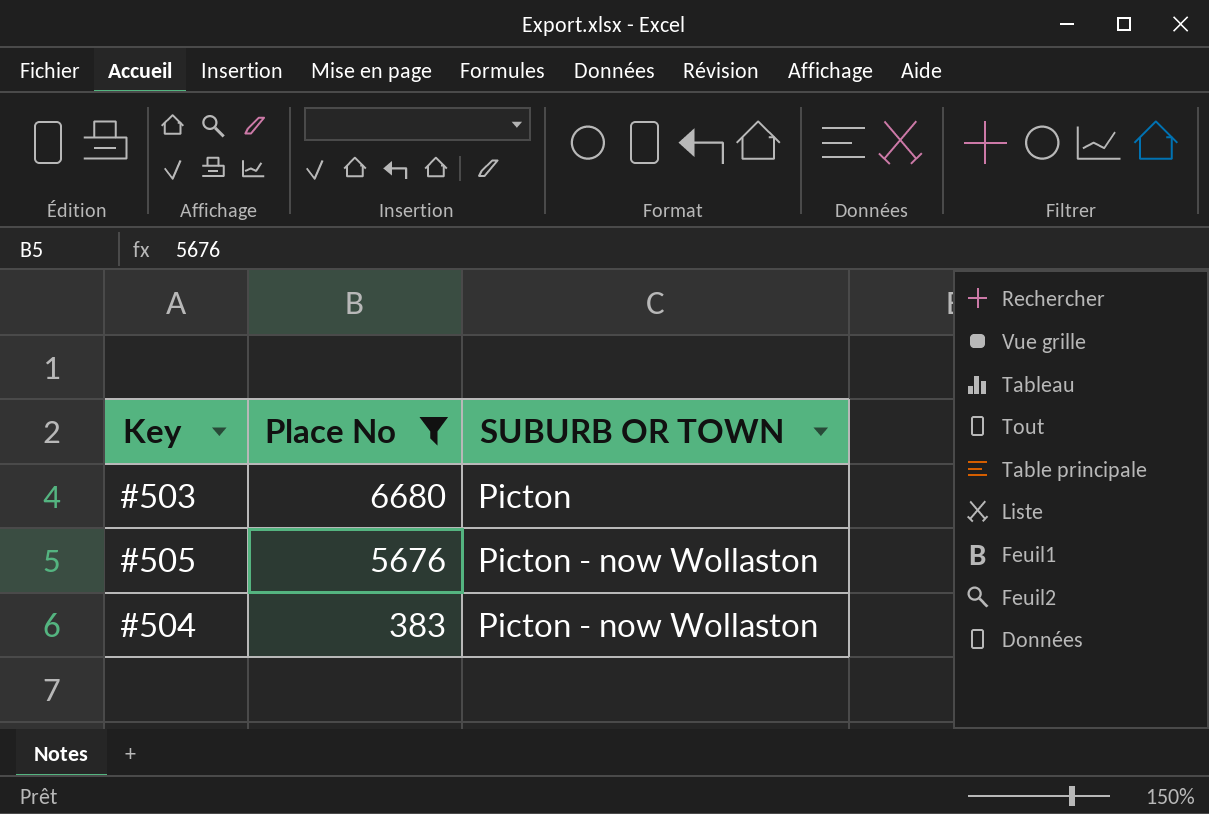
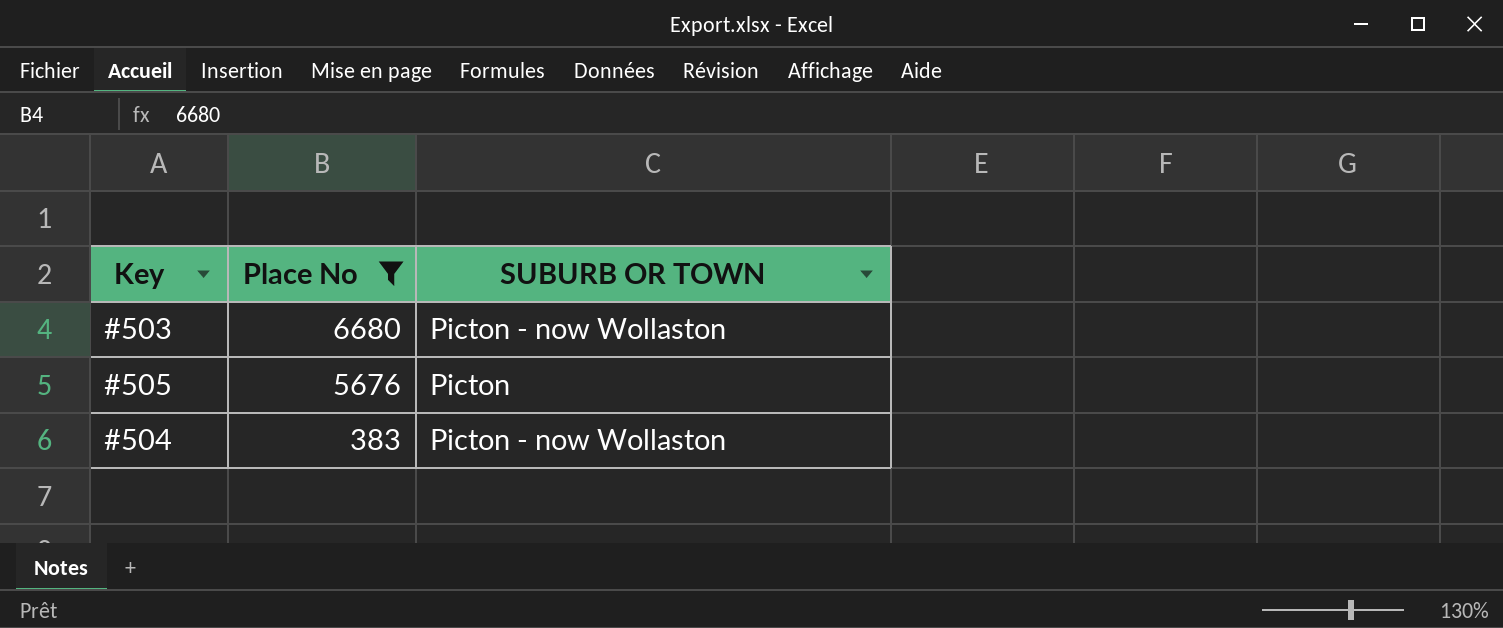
#503 | SUBURB OR TOWN: Picton -> Picton - now Wollaston
#505 | SUBURB OR TOWN: Picton - now Wollaston -> Picton

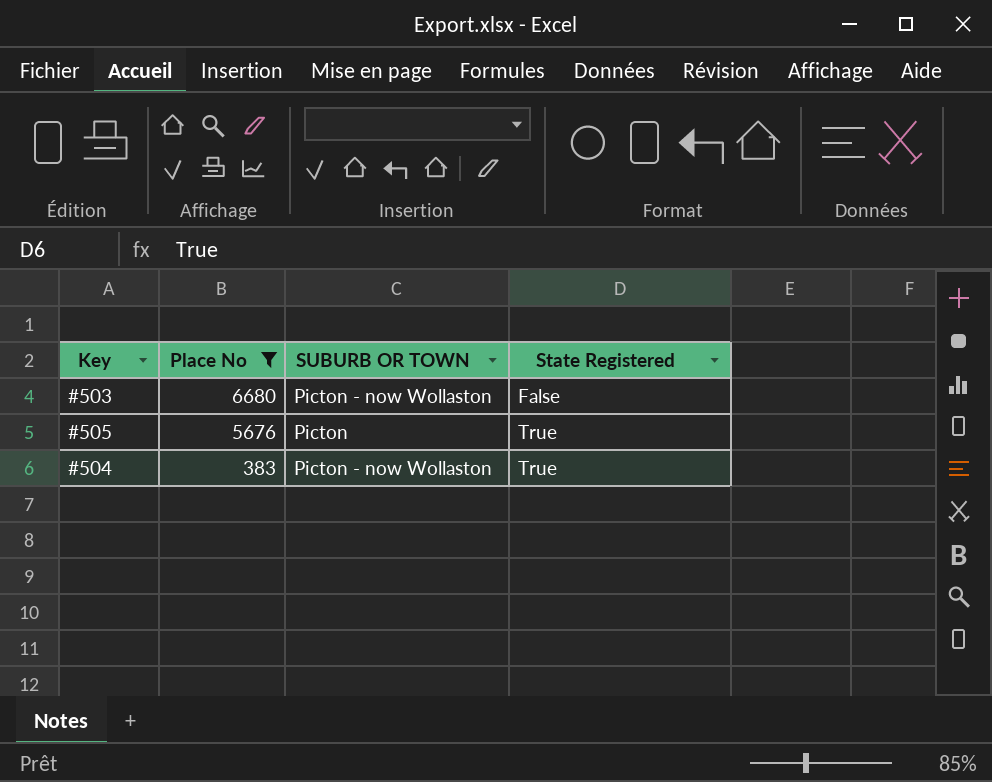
column State Registered | position: none -> 4

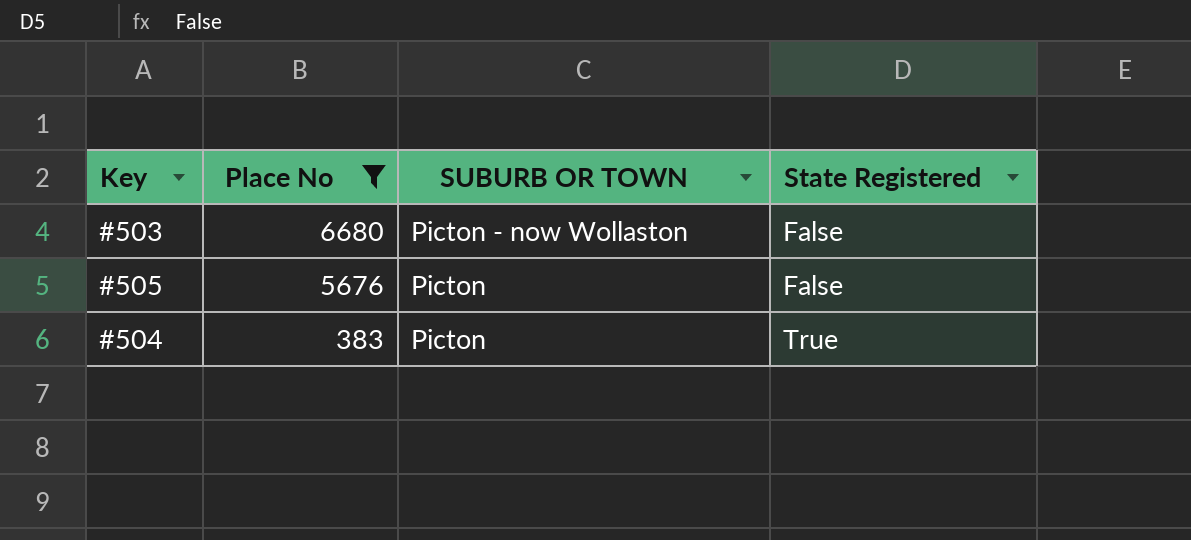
#505 | State Registered: True -> False
#504 | SUBURB OR TOWN: Picton - now Wollaston -> Picton

